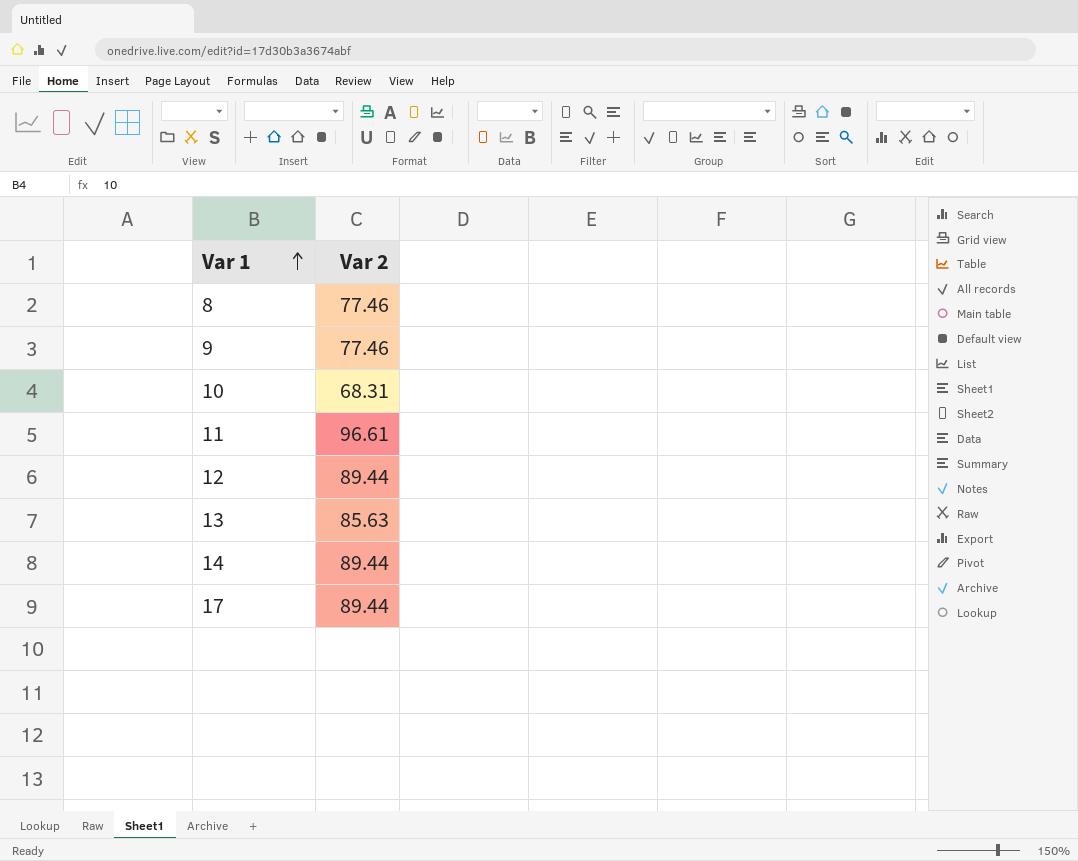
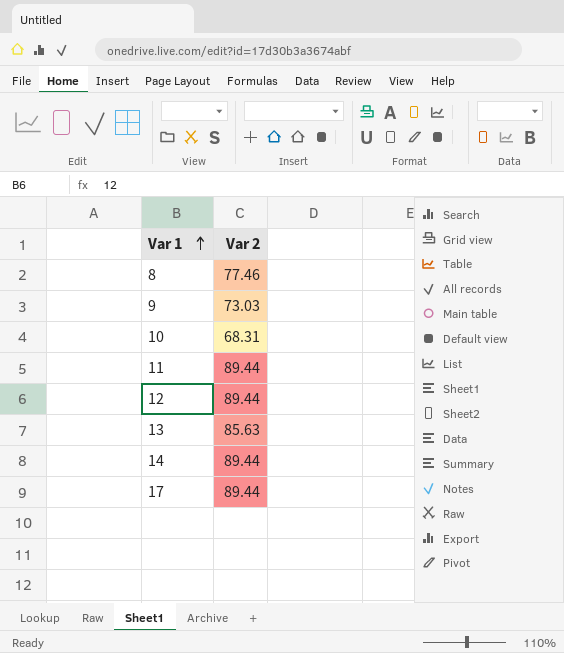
9 | Var 2: 77.46 -> 73.03
11 | Var 2: 96.61 -> 89.44

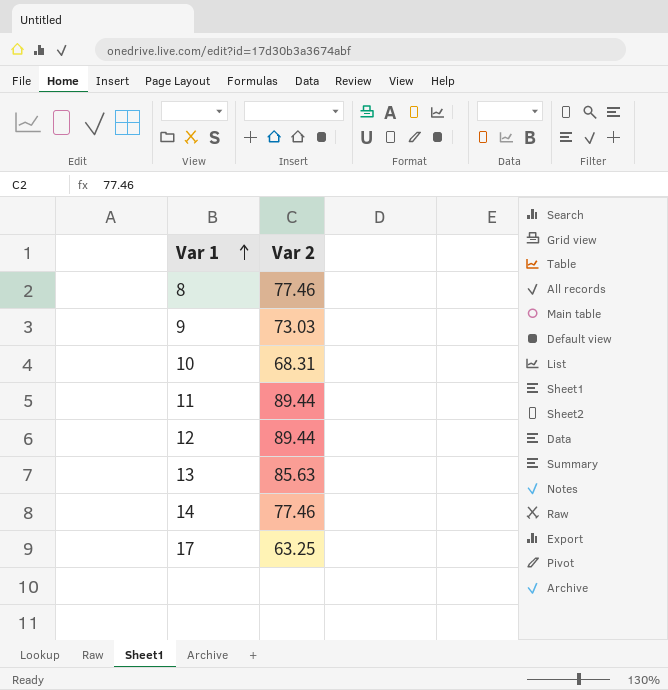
14 | Var 2: 89.44 -> 77.46
17 | Var 2: 89.44 -> 63.25

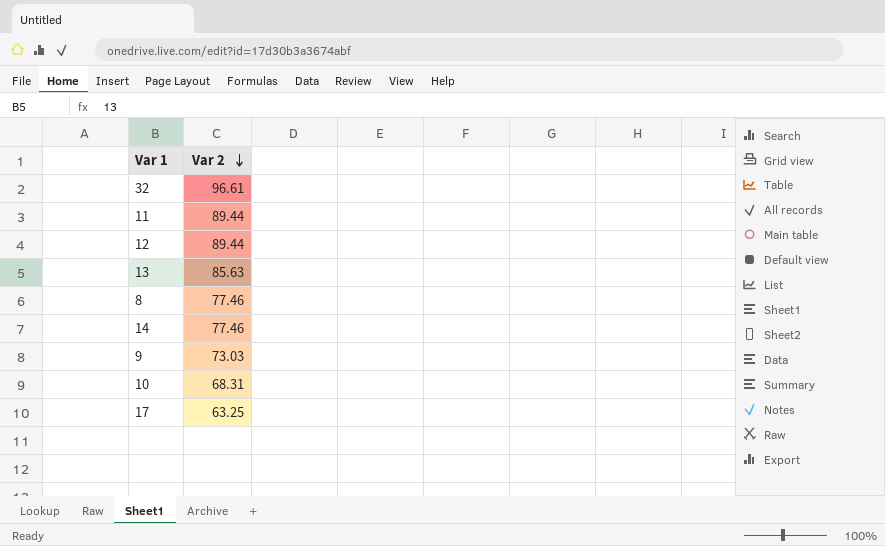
row order: Var 1 ascending -> Var 2 descending
row 32: none -> 96.61

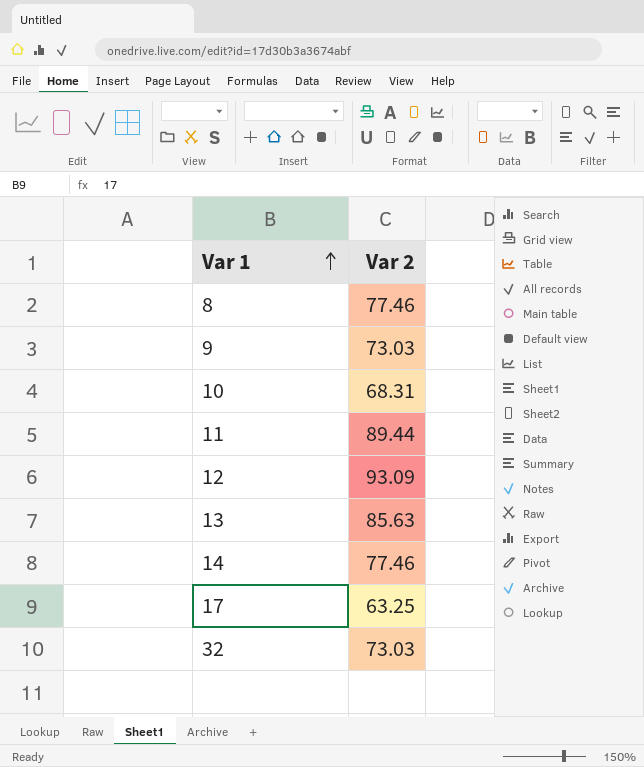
row order: Var 2 descending -> Var 1 ascending
12 | Var 2: 89.44 -> 93.09
32 | Var 2: 96.61 -> 73.03

